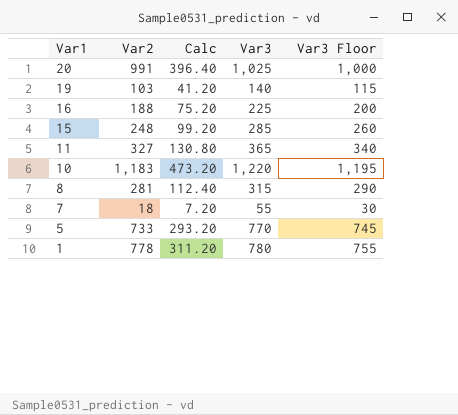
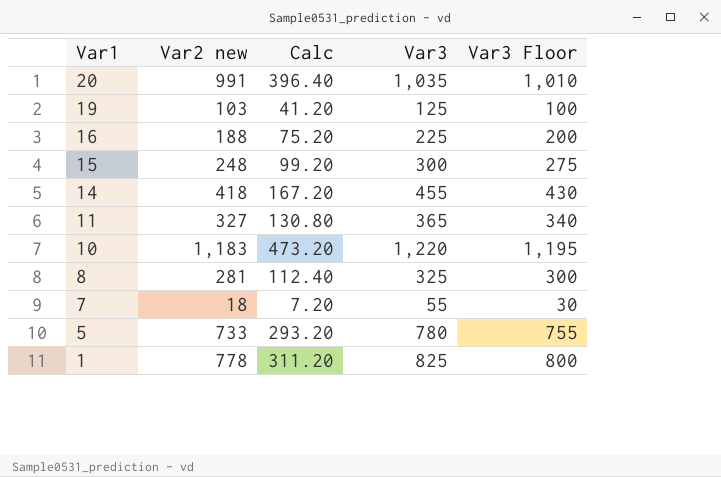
column name: Var2 -> Var2 new
20 | Var3: 1,025 -> 1,035
20 | Var3 Floor: 1,000 -> 1,010
19 | Var3: 140 -> 125
19 | Var3 Floor: 115 -> 100
15 | Var3: 285 -> 300
15 | Var3 Floor: 260 -> 275
row 14: none -> 418 | 167.20 | 455 | 430
8 | Var3: 315 -> 325
8 | Var3 Floor: 290 -> 300
5 | Var3: 770 -> 780
5 | Var3 Floor: 745 -> 755
1 | Var3: 780 -> 825
1 | Var3 Floor: 755 -> 800

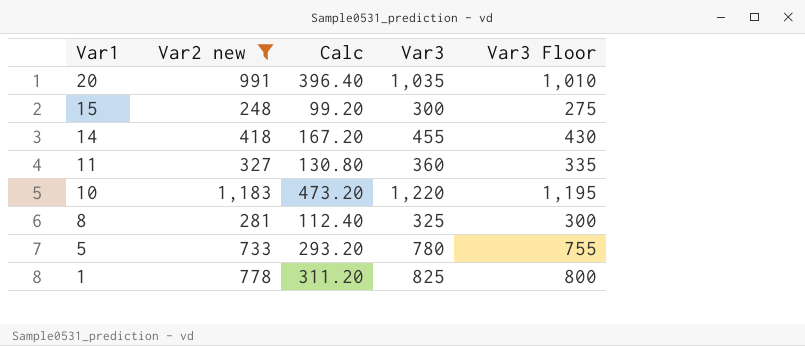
filter: none -> Var2 new >= 248
11 | Var3: 365 -> 360
11 | Var3 Floor: 340 -> 335

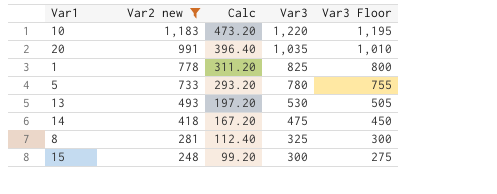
row order: Var1 descending -> Var2 new descending
row 11: 327 | 130.80 | 360 | 335 -> none
row 13: none -> 493 | 197.20 | 530 | 505
14 | Var3: 455 -> 475
14 | Var3 Floor: 430 -> 450

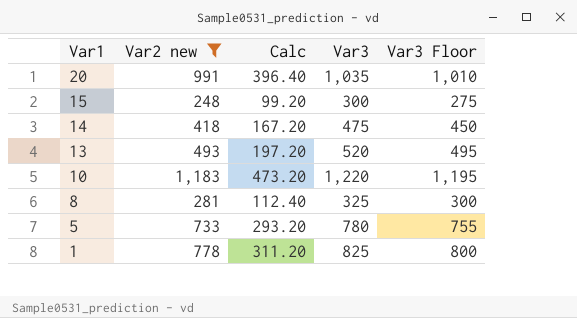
row order: Var2 new descending -> Var1 descending
13 | Var3: 530 -> 520
13 | Var3 Floor: 505 -> 495

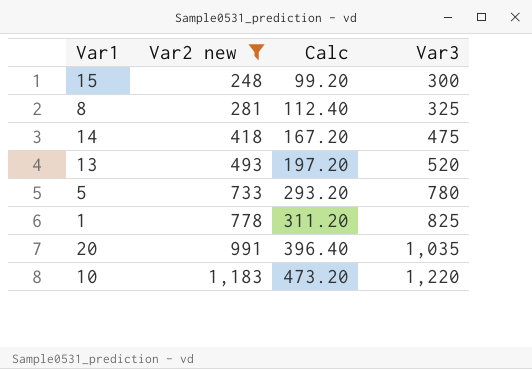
row order: Var1 descending -> Var2 new ascending
column Var3 Floor | formula: [Var3] - 25 -> none

